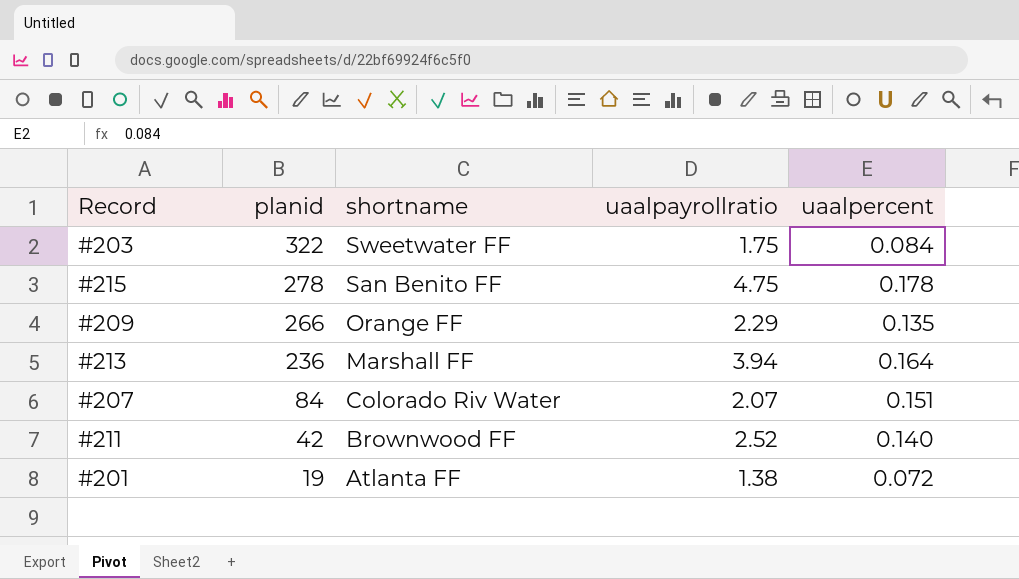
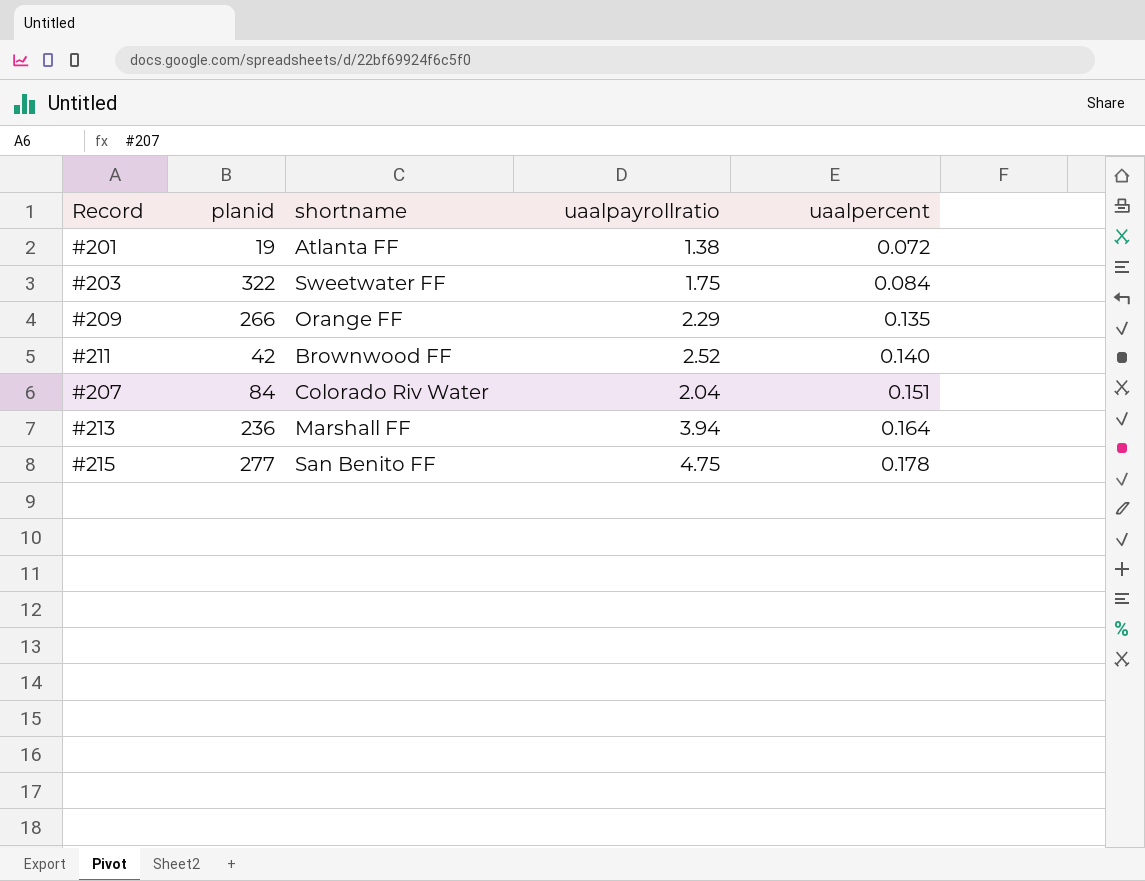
row order: planid descending -> uaalpercent ascending
#207 | uaalpayrollratio: 2.07 -> 2.04
#215 | planid: 278 -> 277

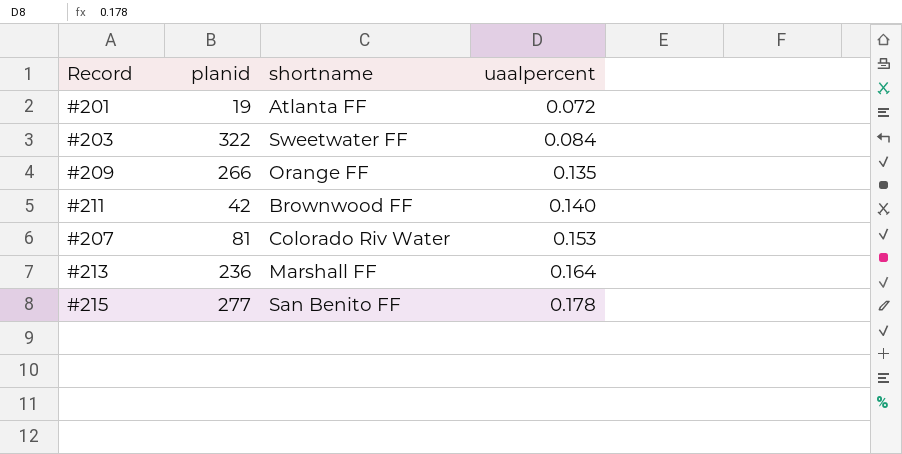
column uaalpayrollratio | position: 4 -> none
#207 | planid: 84 -> 81
#207 | uaalpercent: 0.151 -> 0.153

